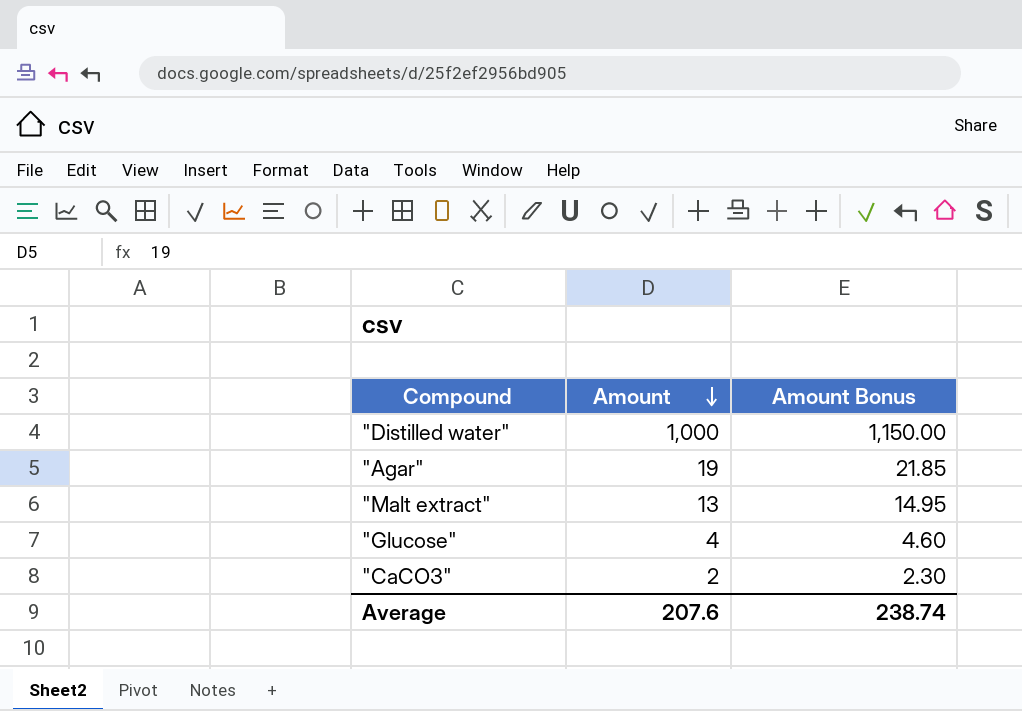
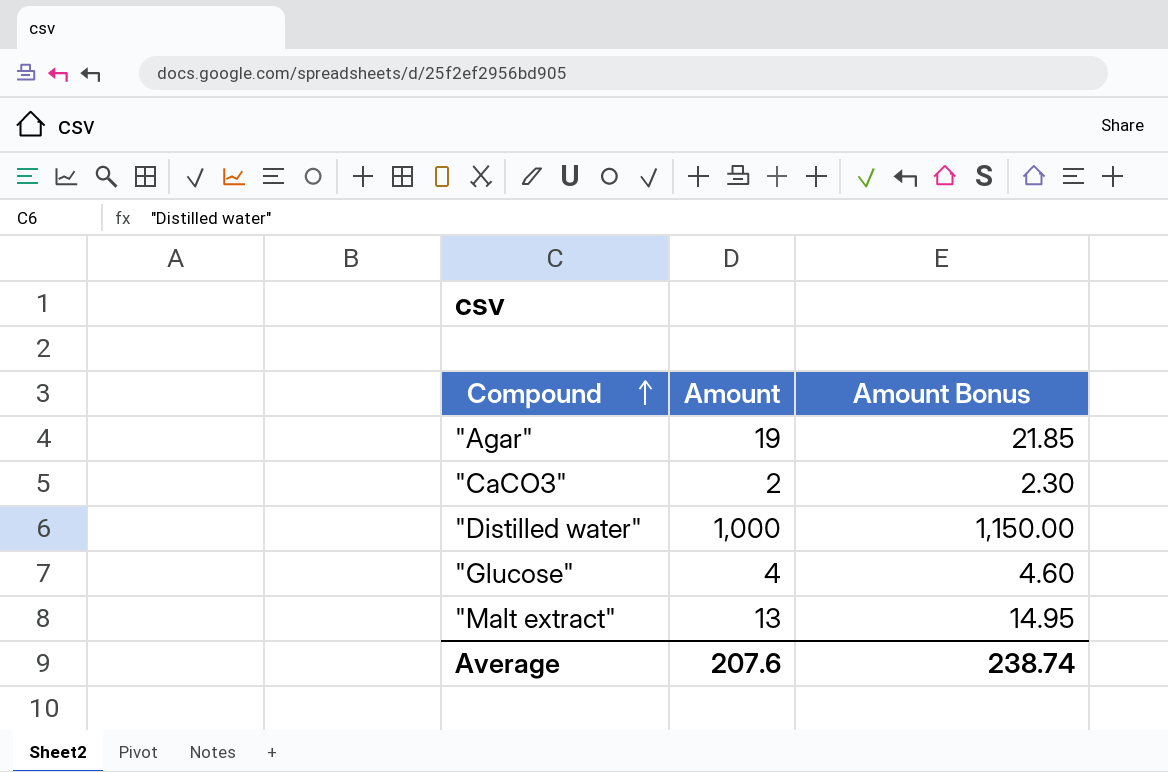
row order: Amount descending -> Compound ascending

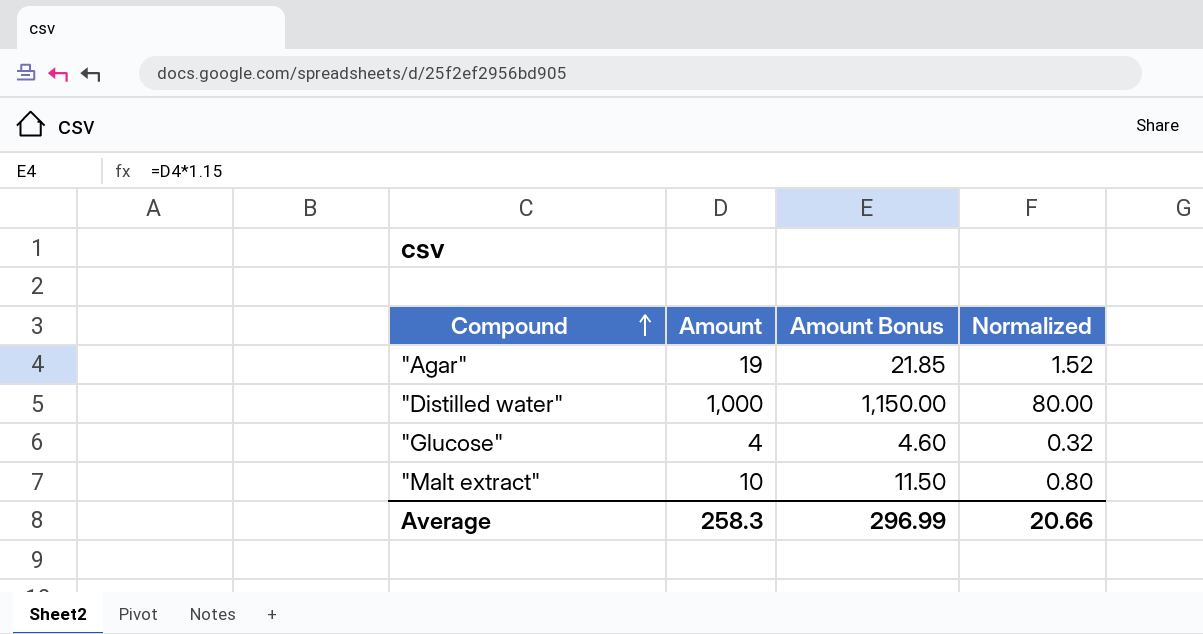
column Normalized | formula: none -> [Amount] * 0.08
row "CaCO3": 2 | 2.30 -> none
"Malt extract" | Amount: 13 -> 10
"Malt extract" | Amount Bonus: 14.95 -> 11.50
Average | Amount: 207.6 -> 258.3
Average | Amount Bonus: 238.74 -> 296.99

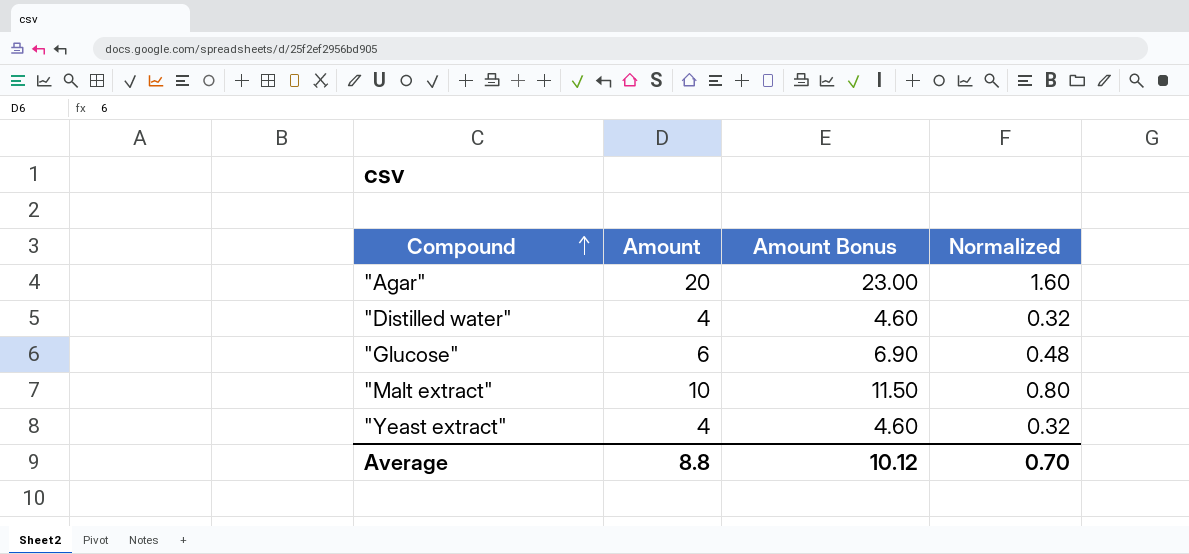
"Agar" | Amount: 19 -> 20
"Agar" | Amount Bonus: 21.85 -> 23.00
"Agar" | Normalized: 1.52 -> 1.60
"Distilled water" | Amount: 1,000 -> 4
"Distilled water" | Amount Bonus: 1,150.00 -> 4.60
"Distilled water" | Normalized: 80.00 -> 0.32
"Glucose" | Amount: 4 -> 6
"Glucose" | Amount Bonus: 4.60 -> 6.90
"Glucose" | Normalized: 0.32 -> 0.48
row "Yeast extract": none -> 4 | 4.60 | 0.32
Average | Amount: 258.3 -> 8.8
Average | Amount Bonus: 296.99 -> 10.12
Average | Normalized: 20.66 -> 0.70

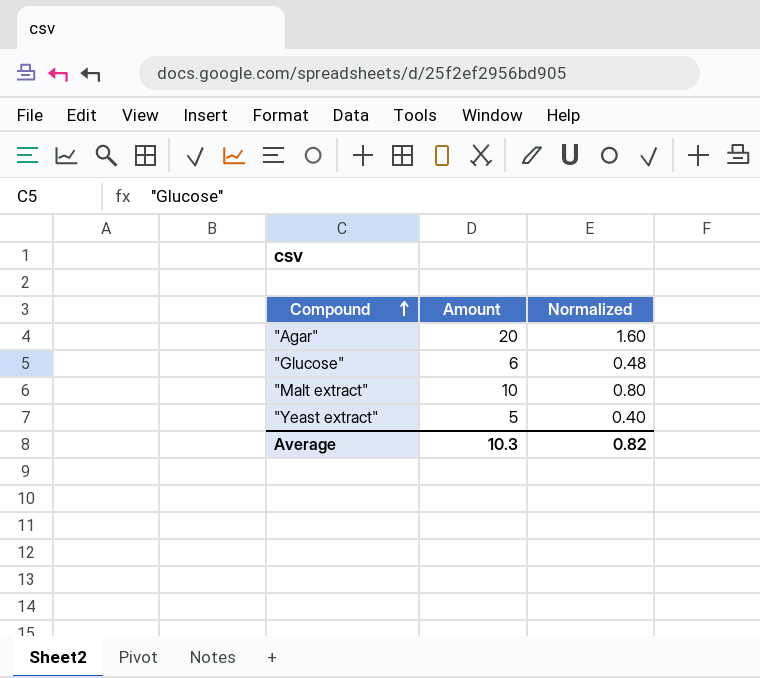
column Amount Bonus | formula: [Amount] * 1.15 -> none
row "Distilled water": 4 | 4.60 | 0.32 -> none
"Yeast extract" | Amount: 4 -> 5
"Yeast extract" | Normalized: 0.32 -> 0.40
Average | Amount: 8.8 -> 10.3
Average | Normalized: 0.70 -> 0.82

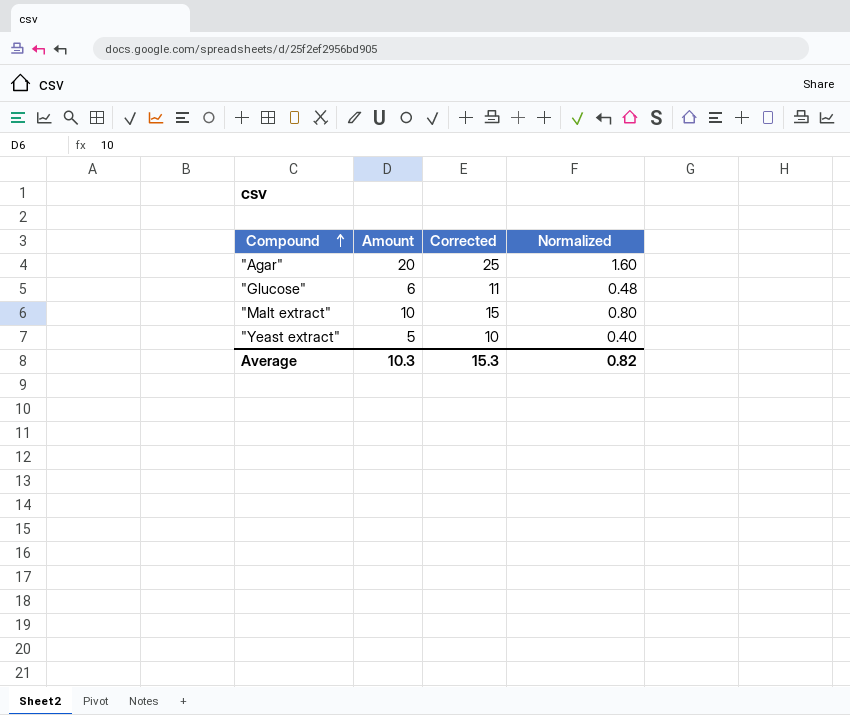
column Corrected | formula: none -> [Amount] + 5

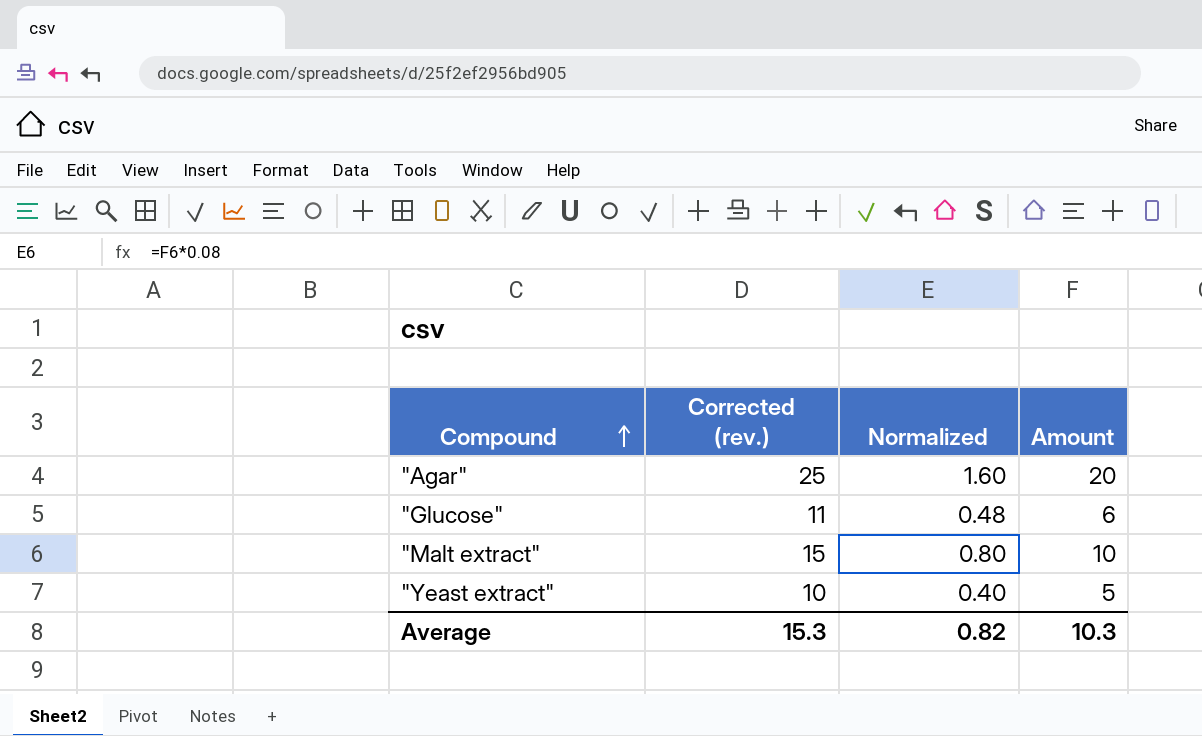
column name: Corrected -> Corrected (rev.)
column Amount | position: 2 -> 4

